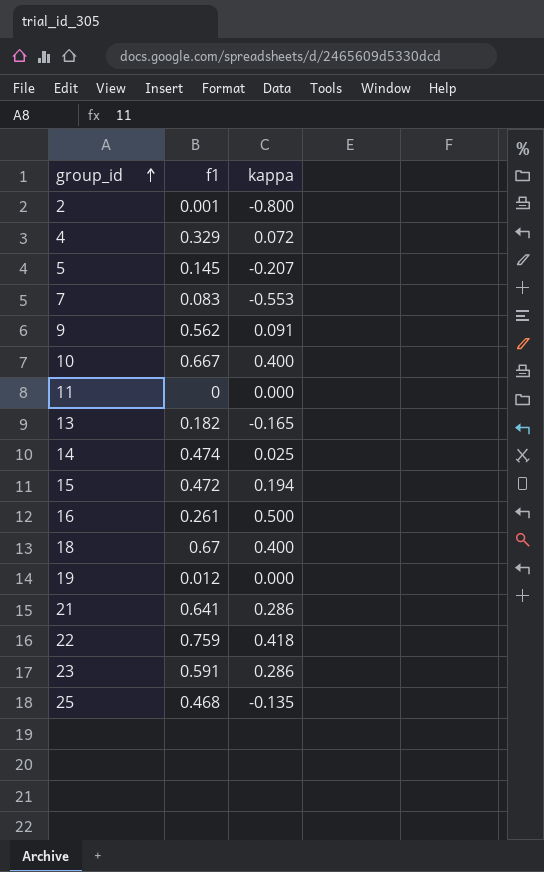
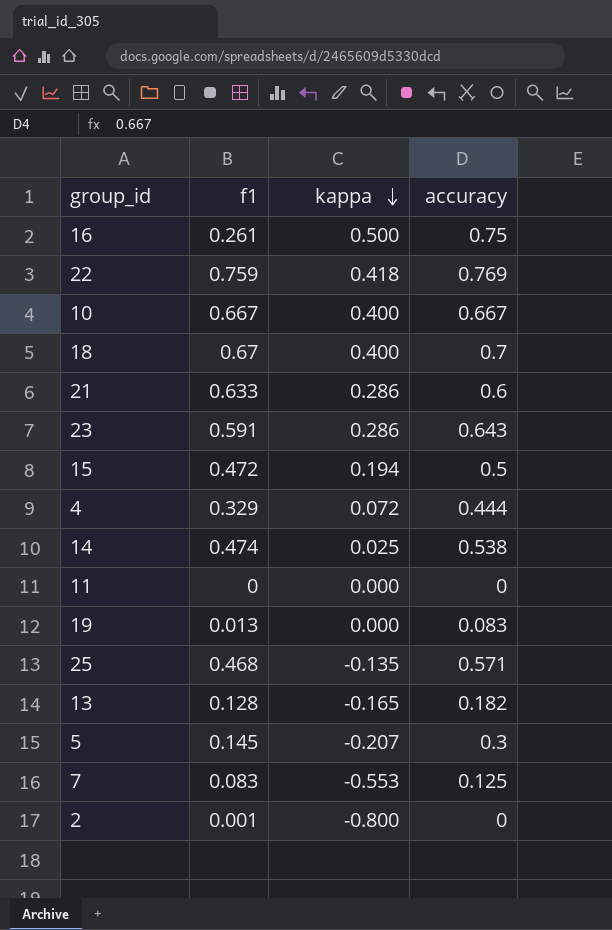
row order: group_id ascending -> kappa descending
column accuracy | position: none -> 4
row 9: 0.562 | 0.091 -> none
21 | f1: 0.641 -> 0.633
19 | f1: 0.012 -> 0.013
13 | f1: 0.182 -> 0.128

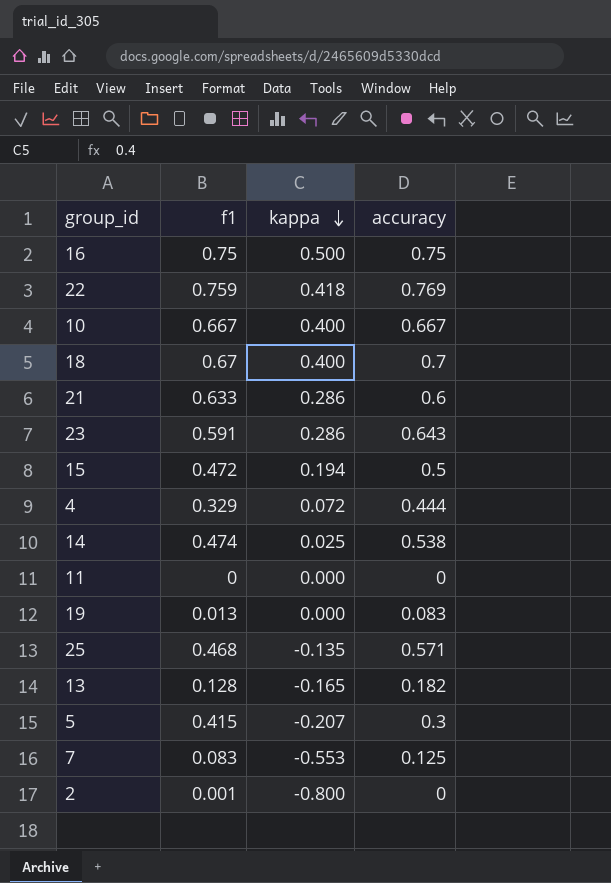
16 | f1: 0.261 -> 0.75
5 | f1: 0.145 -> 0.415

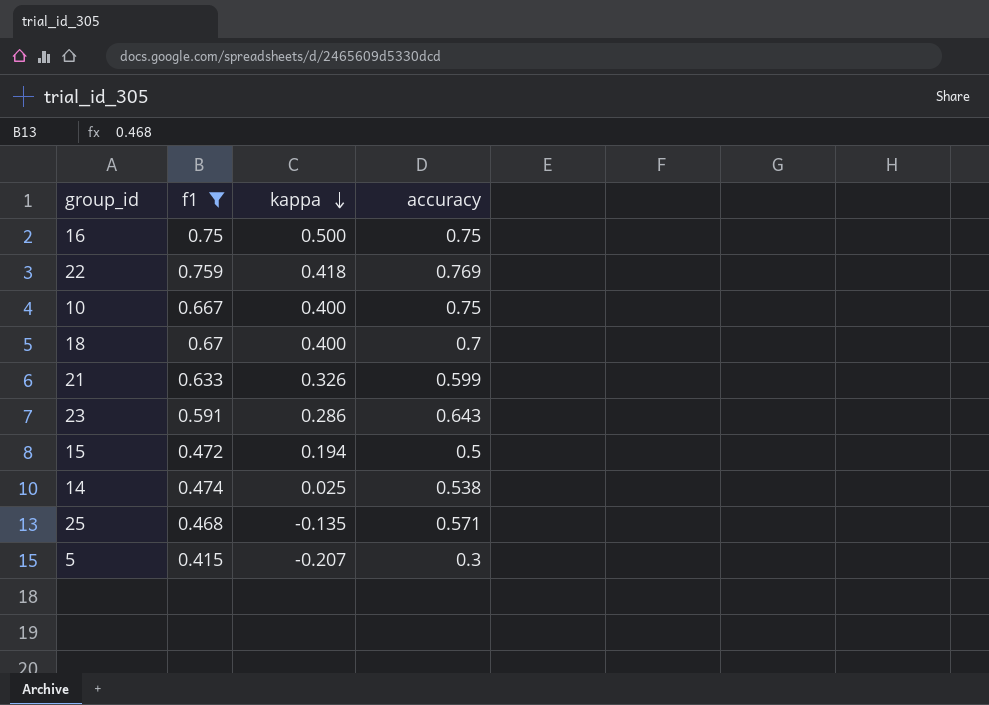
filter: none -> f1 >= 0.415
10 | accuracy: 0.667 -> 0.75
21 | kappa: 0.286 -> 0.326
21 | accuracy: 0.6 -> 0.599

